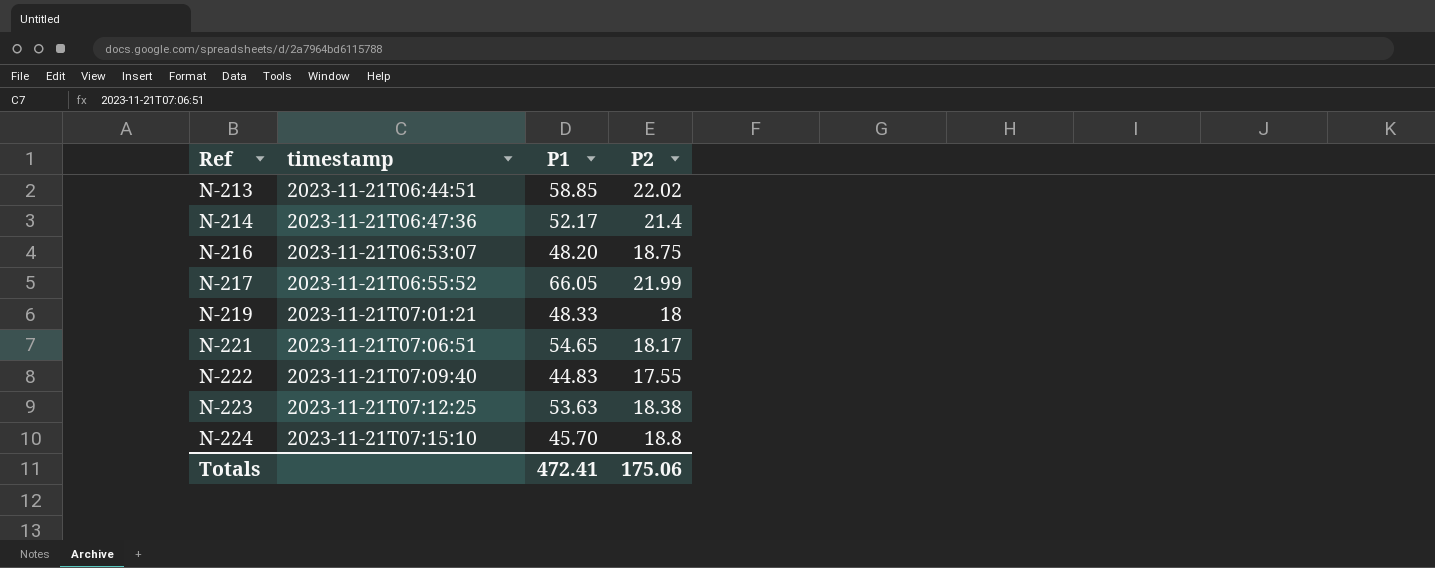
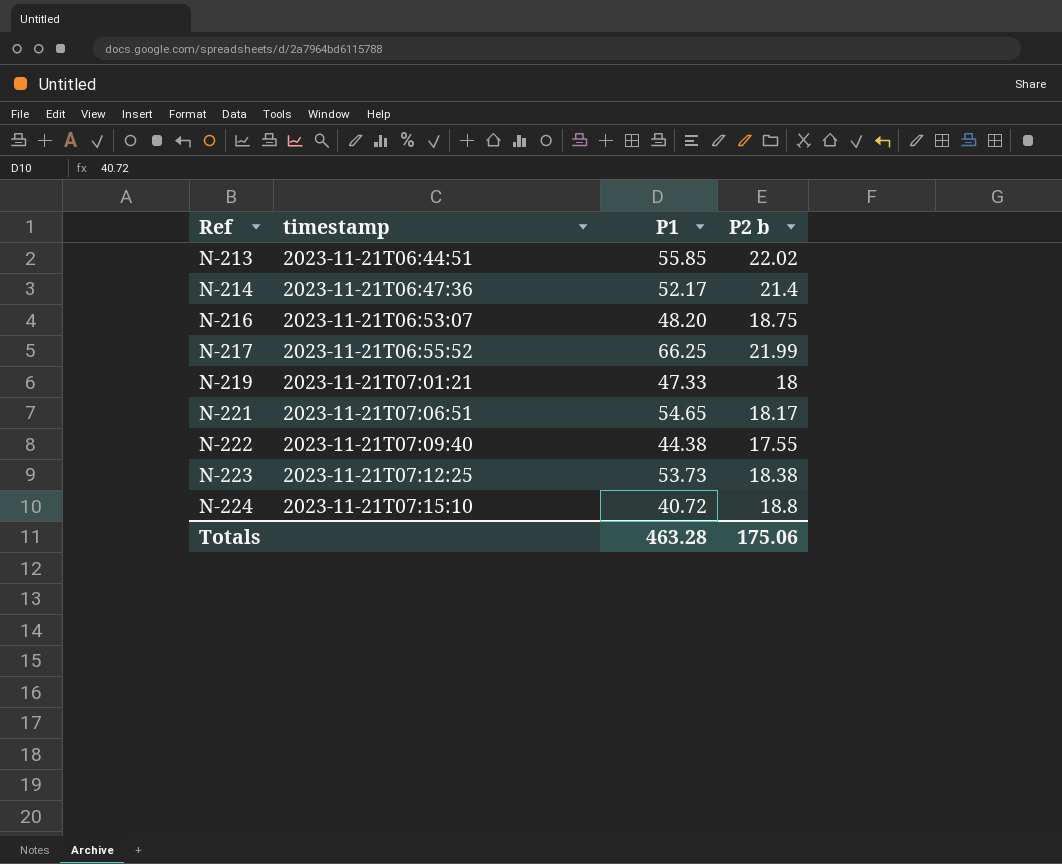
column name: P2 -> P2 b
N-213 | P1: 58.85 -> 55.85
N-217 | P1: 66.05 -> 66.25
N-219 | P1: 48.33 -> 47.33
N-222 | P1: 44.83 -> 44.38
N-223 | P1: 53.63 -> 53.73
N-224 | P1: 45.70 -> 40.72
Totals | P1: 472.41 -> 463.28

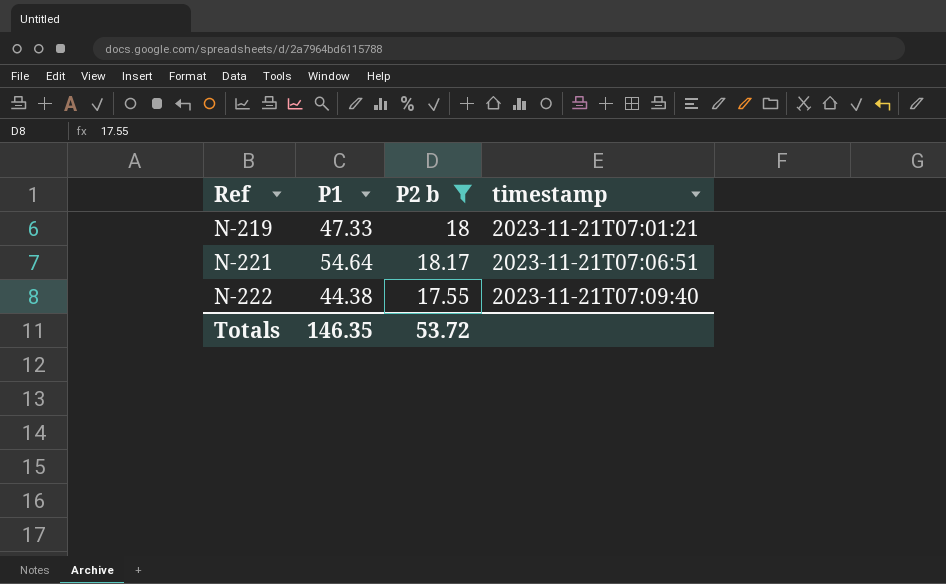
filter: none -> P2 b <= 18.17
column timestamp | position: 2 -> 4
N-221 | P1: 54.65 -> 54.64
Totals | P1: 463.28 -> 146.35
Totals | P2 b: 175.06 -> 53.72

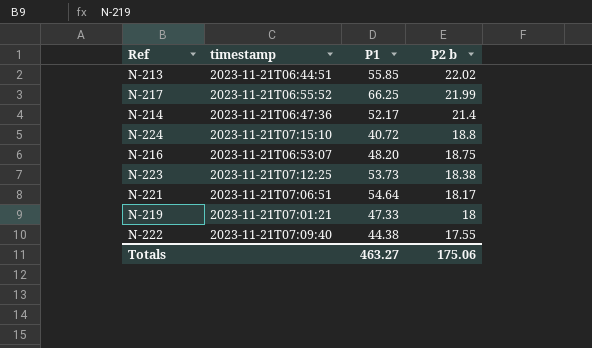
filter: P2 b <= 18.17 -> none
row order: Ref ascending -> P2 b descending
column timestamp | position: 4 -> 2
Totals | P1: 146.35 -> 463.27
Totals | P2 b: 53.72 -> 175.06

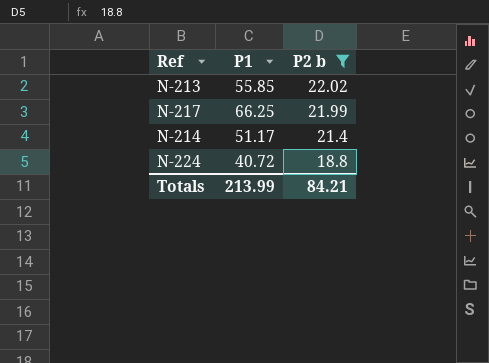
filter: none -> P2 b >= 18.8
column timestamp | position: 2 -> none
N-214 | P1: 52.17 -> 51.17
Totals | P1: 463.27 -> 213.99
Totals | P2 b: 175.06 -> 84.21

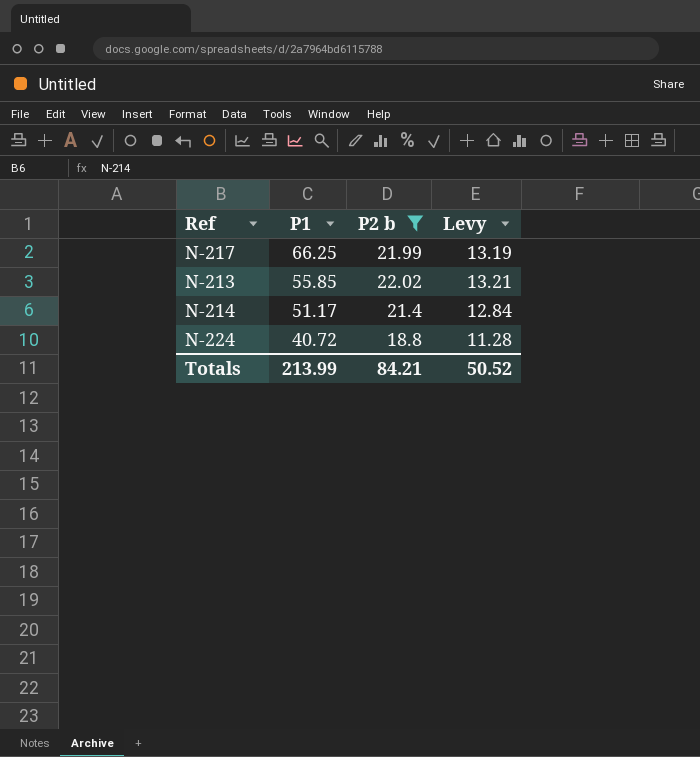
row order: P2 b descending -> P1 descending
column Levy | formula: none -> [P2 b] * 0.6

